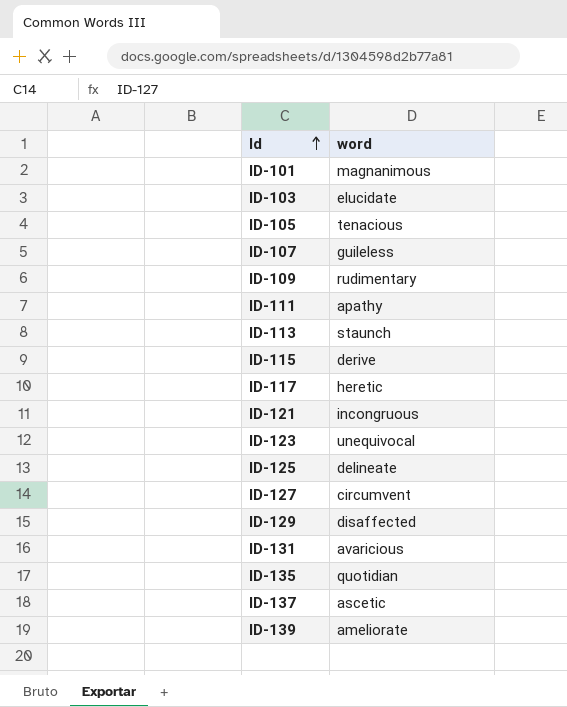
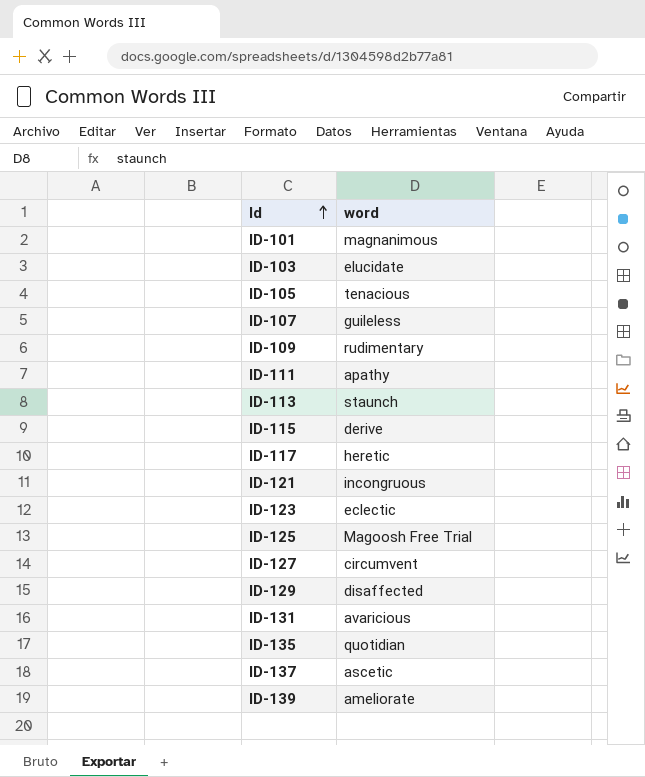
ID-123 | word: unequivocal -> eclectic
ID-125 | word: delineate -> Magoosh Free Trial

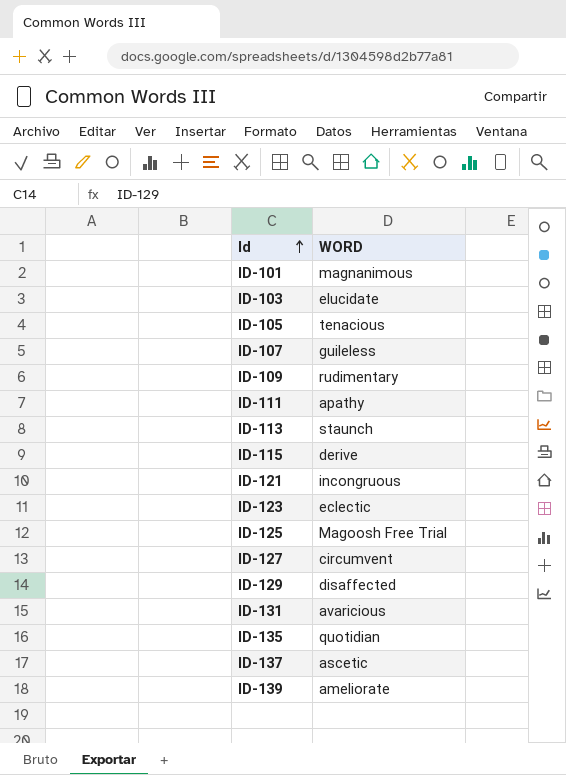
column name: word -> WORD
row ID-117: heretic -> none

